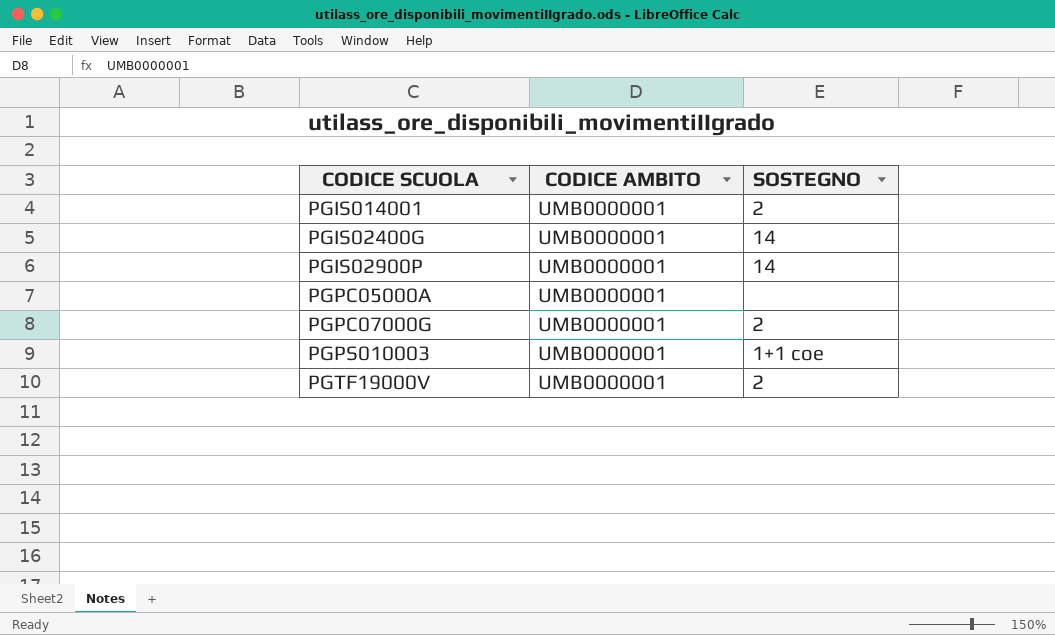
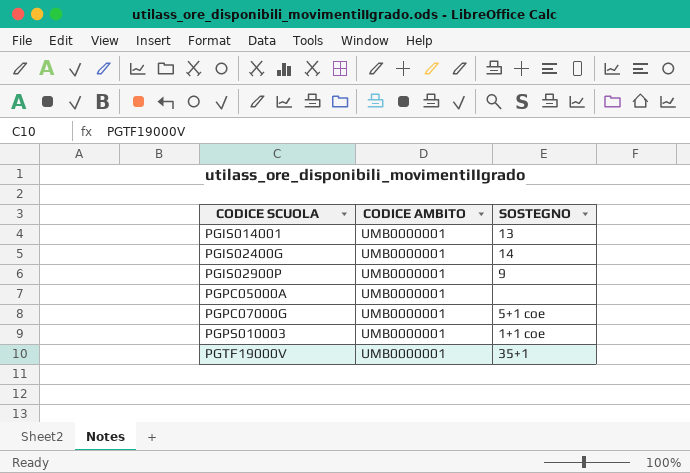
PGIS014001 | SOSTEGNO: 2 -> 13
PGIS02900P | SOSTEGNO: 14 -> 9
PGPC07000G | SOSTEGNO: 2 -> 5+1 coe
PGTF19000V | SOSTEGNO: 2 -> 35+1

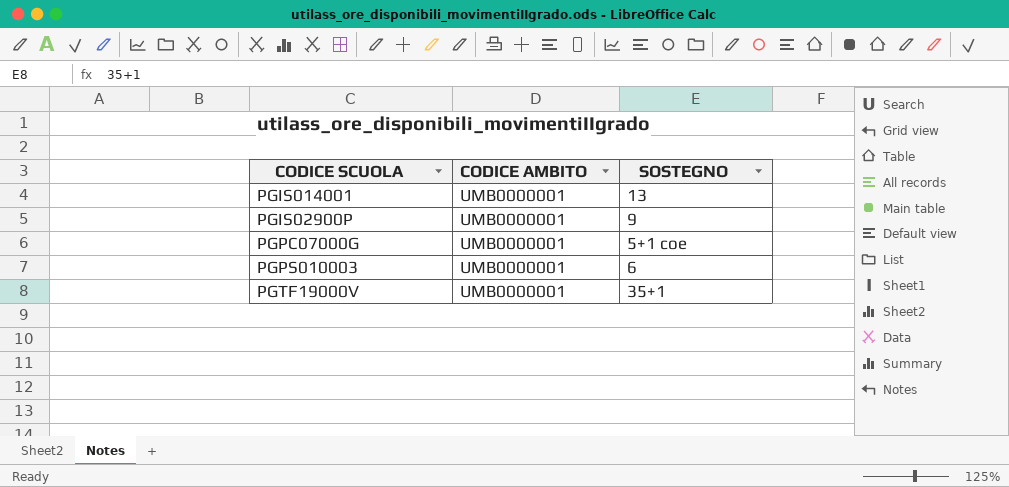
row PGIS02400G: UMB0000001 | 14 -> none
row PGPC05000A: UMB0000001 | none -> none
PGPS010003 | SOSTEGNO: 1+1 coe -> 6

